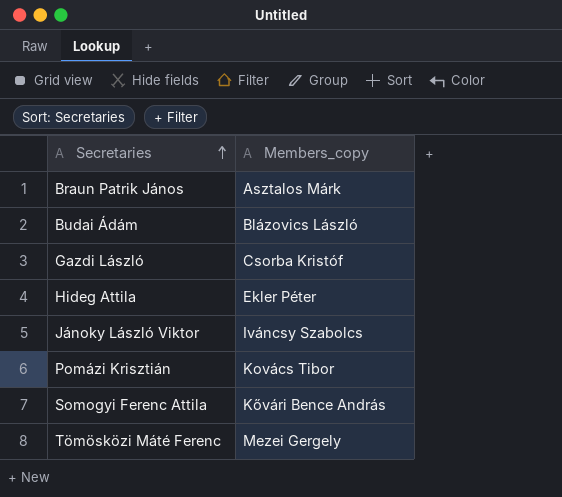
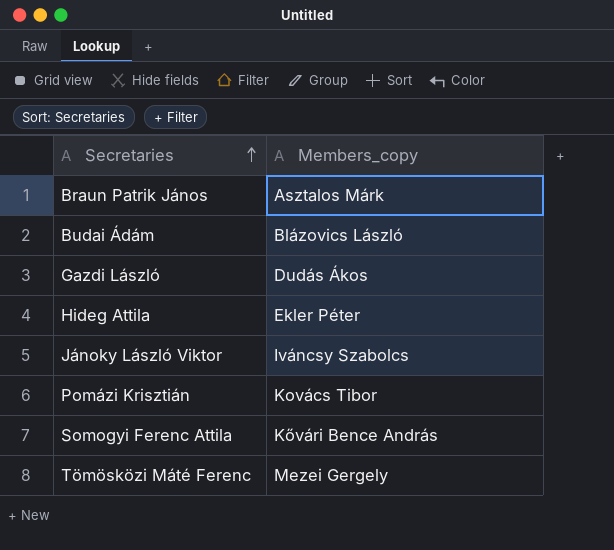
Gazdi László | Members_copy: Csorba Kristóf -> Dudás Ákos

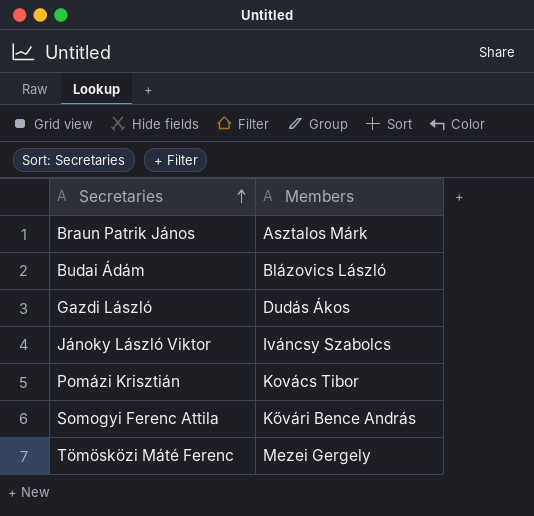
column name: Members_copy -> Members
row Hideg Attila: Ekler Péter -> none

